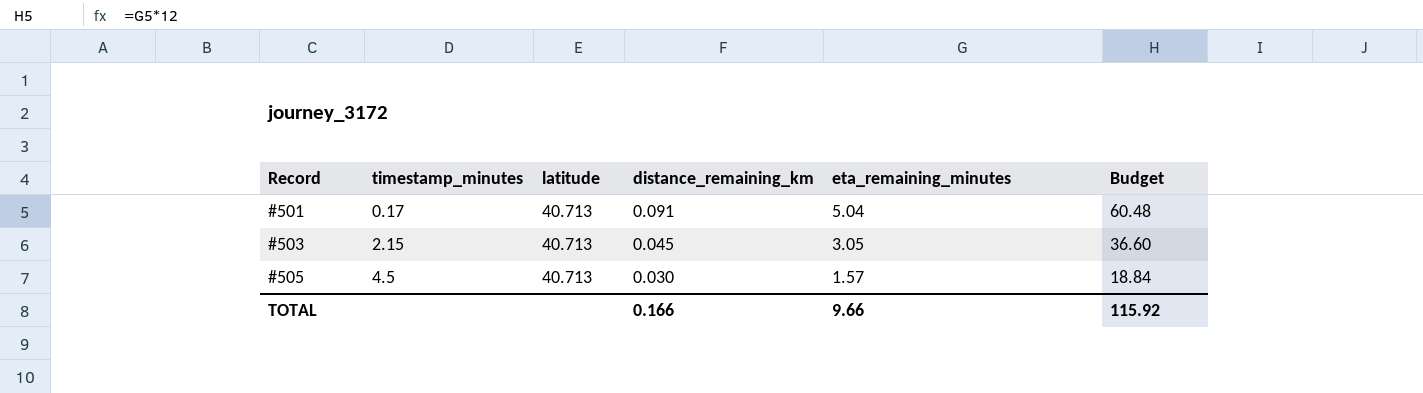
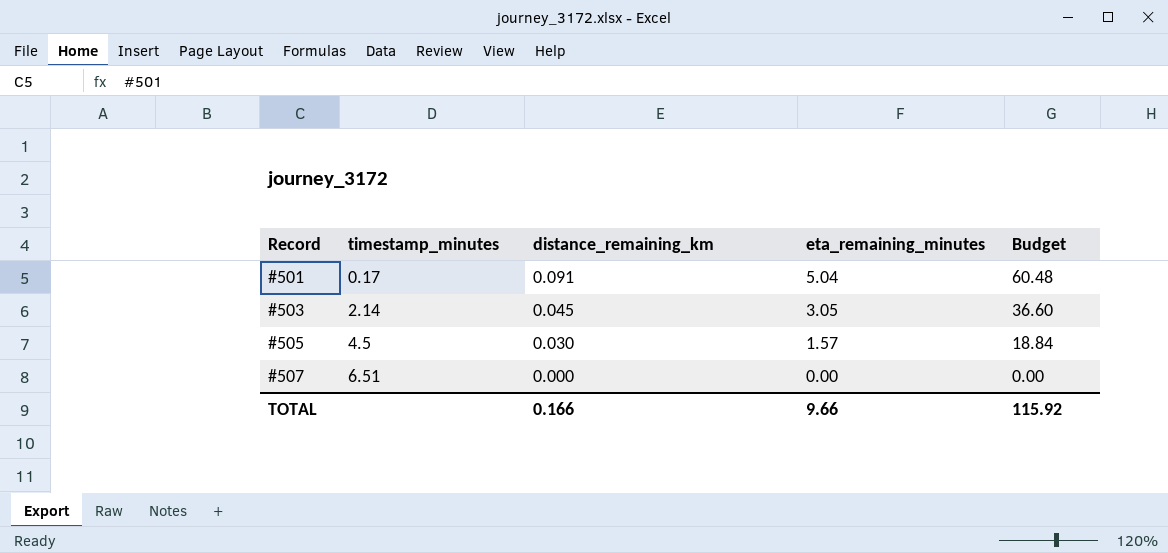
column latitude | position: 3 -> none
#503 | timestamp_minutes: 2.15 -> 2.14
row #507: none -> 6.51 | 0.000 | 0.00 | 0.00

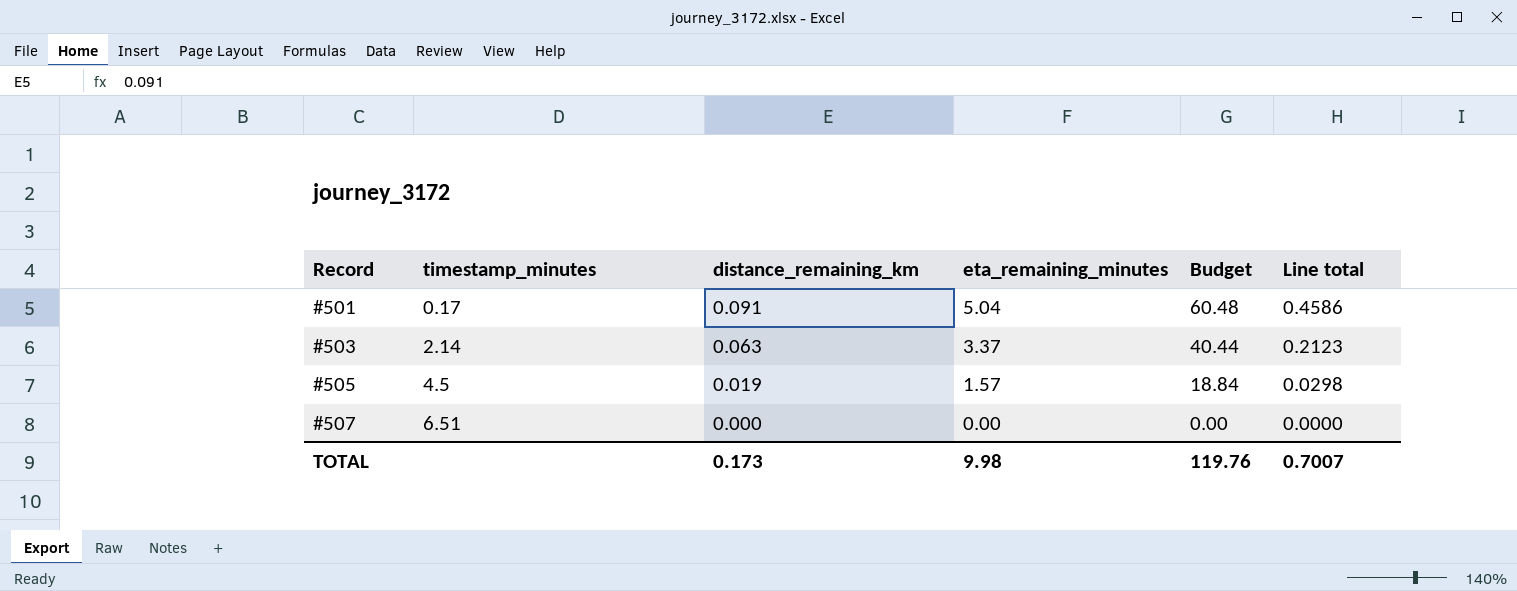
column Line total | formula: none -> [distance_remaining_km] * [eta_remaining_minutes]
#503 | distance_remaining_km: 0.045 -> 0.063
#503 | eta_remaining_minutes: 3.05 -> 3.37
#503 | Budget: 36.60 -> 40.44
#505 | distance_remaining_km: 0.030 -> 0.019
TOTAL | distance_remaining_km: 0.166 -> 0.173
TOTAL | eta_remaining_minutes: 9.66 -> 9.98
TOTAL | Budget: 115.92 -> 119.76

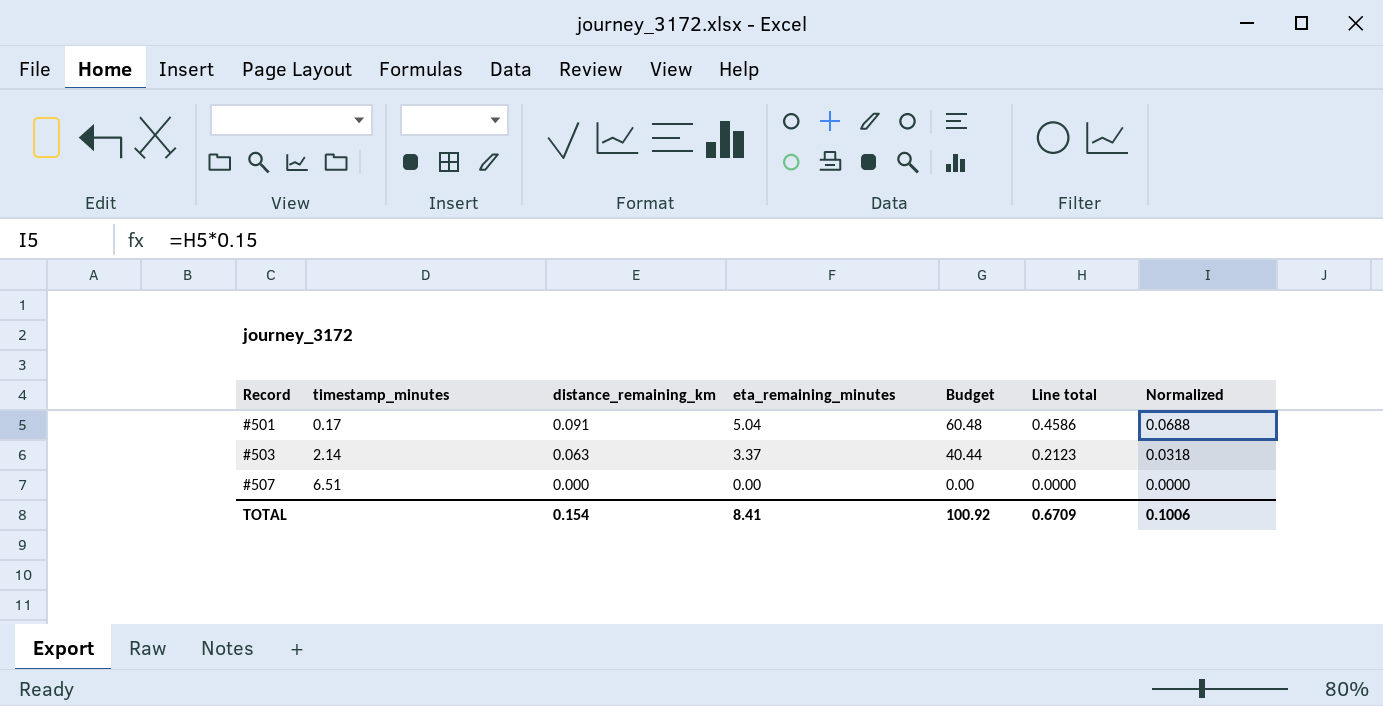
column Normalized | formula: none -> [Line total] * 0.15
row #505: 4.5 | 0.019 | 1.57 | 18.84 | 0.0298 -> none
TOTAL | distance_remaining_km: 0.173 -> 0.154
TOTAL | eta_remaining_minutes: 9.98 -> 8.41
TOTAL | Budget: 119.76 -> 100.92
TOTAL | Line total: 0.7007 -> 0.6709

